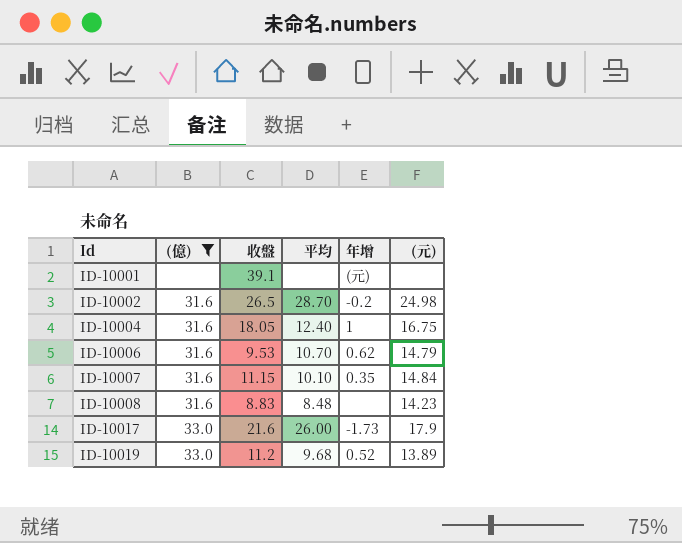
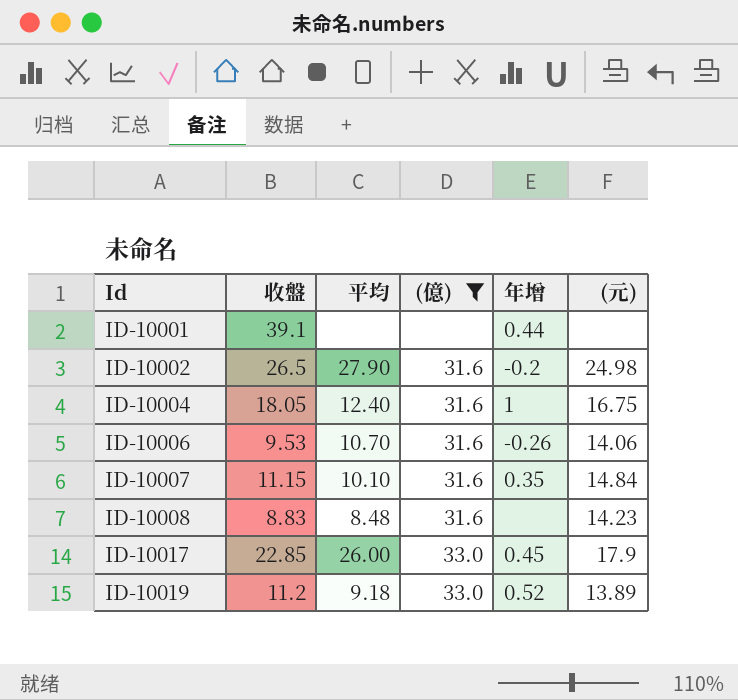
column (億) | position: 2 -> 4
ID-10001 | 年增: (元) -> 0.44
ID-10002 | 平均: 28.70 -> 27.90
ID-10006 | 年增: 0.62 -> -0.26
ID-10006 | (元): 14.79 -> 14.06
ID-10017 | 收盤: 21.6 -> 22.85
ID-10017 | 年增: -1.73 -> 0.45
ID-10019 | 平均: 9.68 -> 9.18

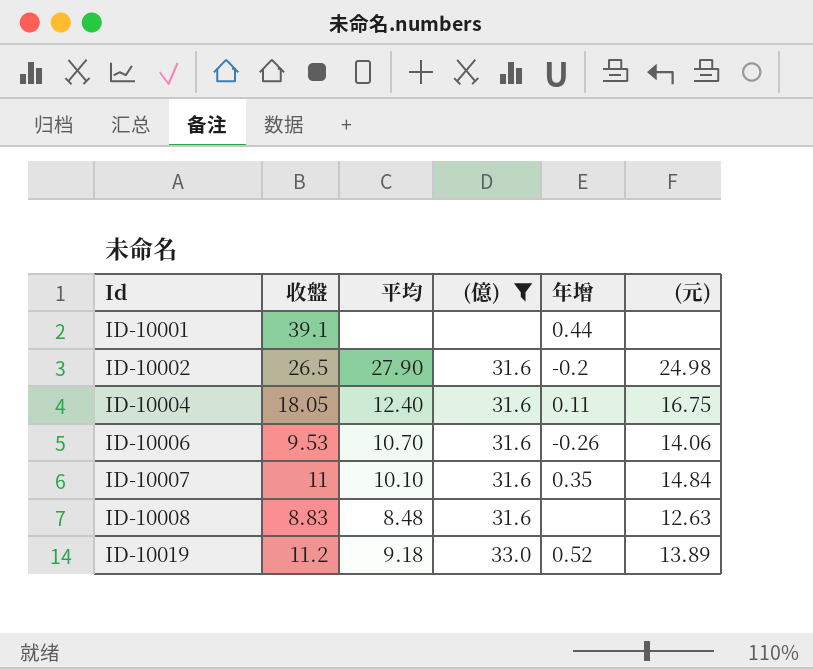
row ID-10017: 22.85 | 26.00 | 33.0 | 0.45 | 17.9 -> none
ID-10004 | 年增: 1 -> 0.11
ID-10007 | 收盤: 11.15 -> 11
ID-10008 | (元): 14.23 -> 12.63

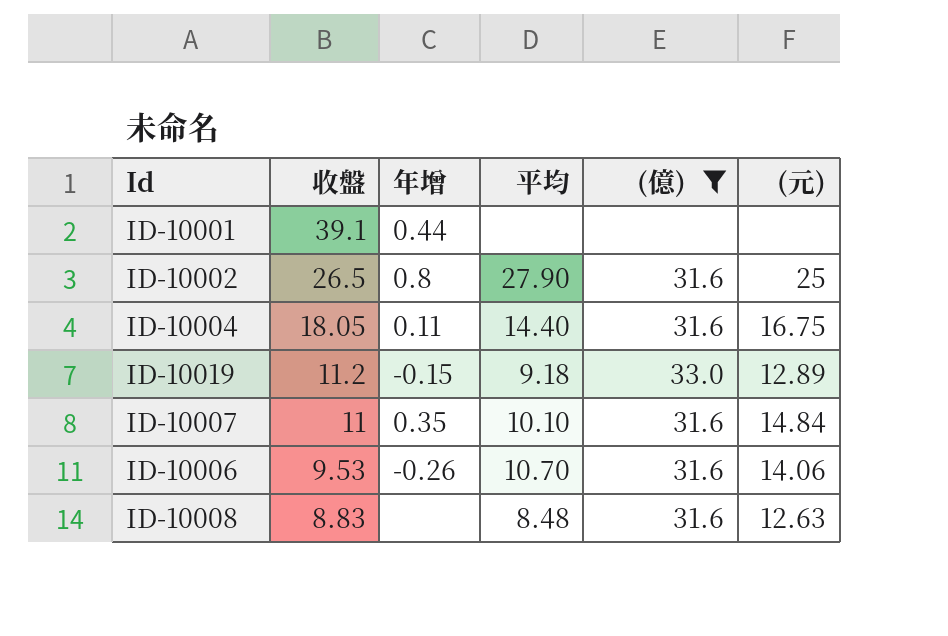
row order: Id ascending -> 收盤 descending
column 年增 | position: 5 -> 3
ID-10002 | 年增: -0.2 -> 0.8
ID-10002 | (元): 24.98 -> 25
ID-10004 | 平均: 12.40 -> 14.40
ID-10019 | 年增: 0.52 -> -0.15
ID-10019 | (元): 13.89 -> 12.89

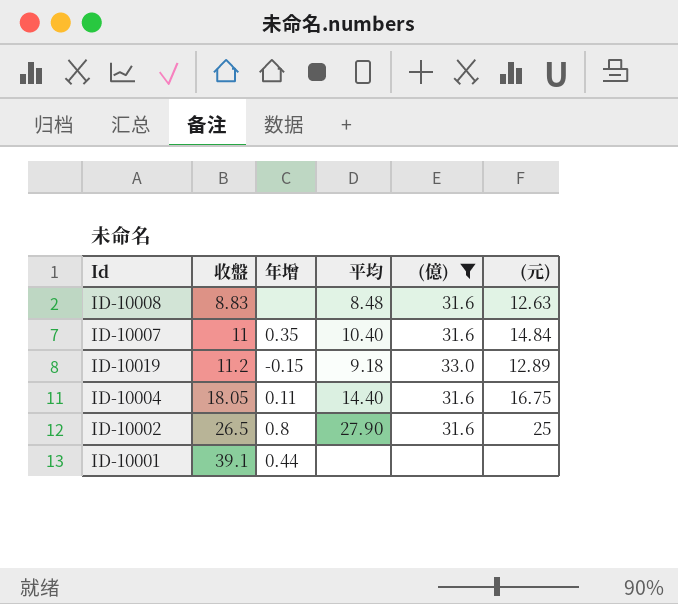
row order: 收盤 descending -> 收盤 ascending
row ID-10006: 9.53 | -0.26 | 10.70 | 31.6 | 14.06 -> none
ID-10007 | 平均: 10.10 -> 10.40

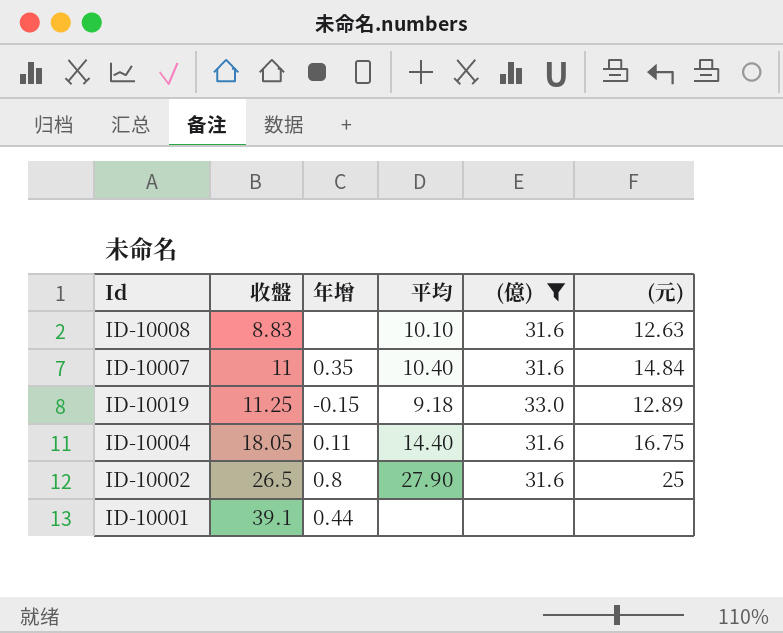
ID-10008 | 平均: 8.48 -> 10.10
ID-10019 | 收盤: 11.2 -> 11.25

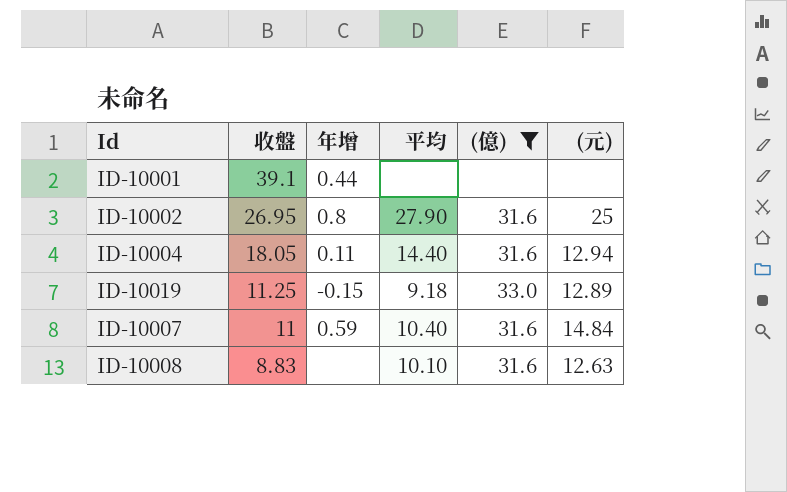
row order: 收盤 ascending -> 收盤 descending
ID-10002 | 收盤: 26.5 -> 26.95
ID-10004 | (元): 16.75 -> 12.94
ID-10007 | 年增: 0.35 -> 0.59

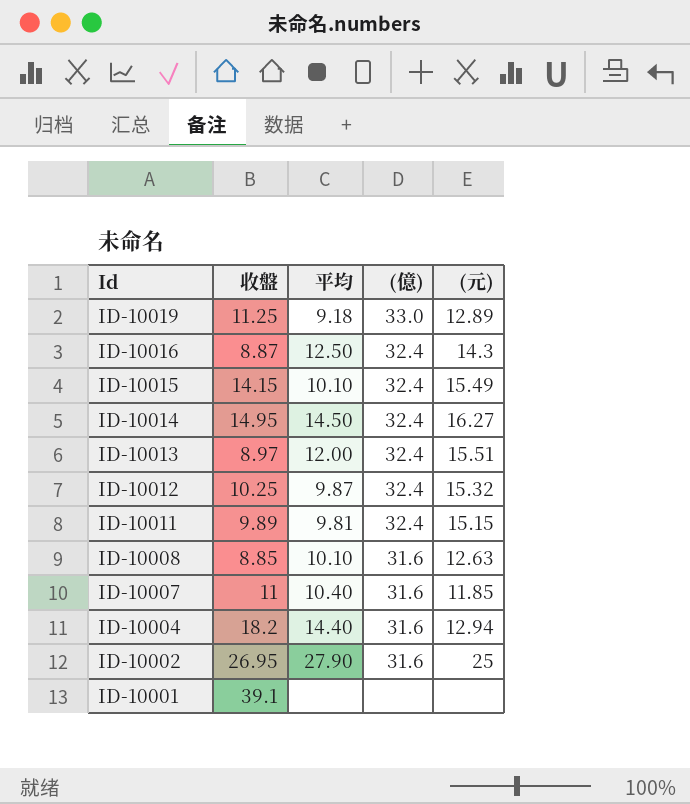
filter: (億) != 32.4 -> none
row order: 收盤 descending -> Id descending
column 年增 | position: 3 -> none
ID-10008 | 收盤: 8.83 -> 8.85
ID-10007 | (元): 14.84 -> 11.85
ID-10004 | 收盤: 18.05 -> 18.2

